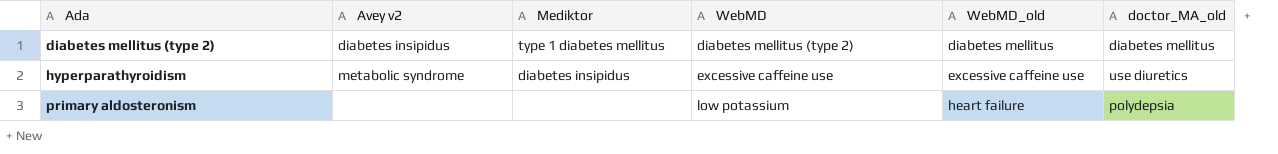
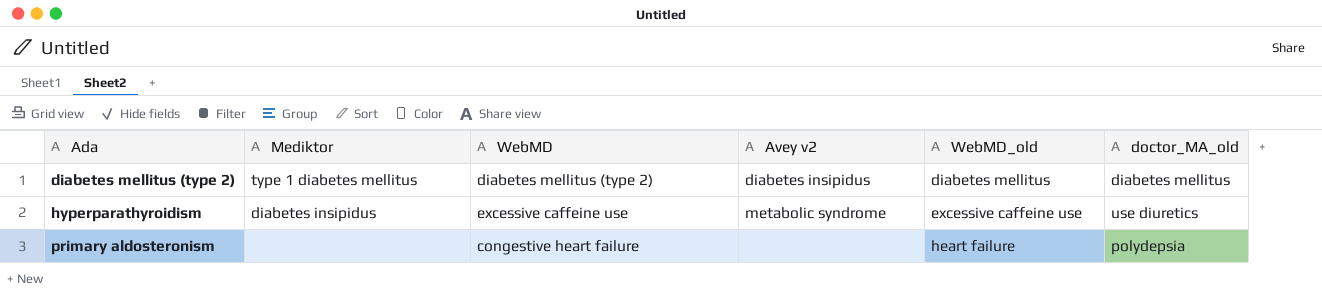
column Avey v2 | position: 2 -> 4
primary aldosteronism | WebMD: low potassium -> congestive heart failure

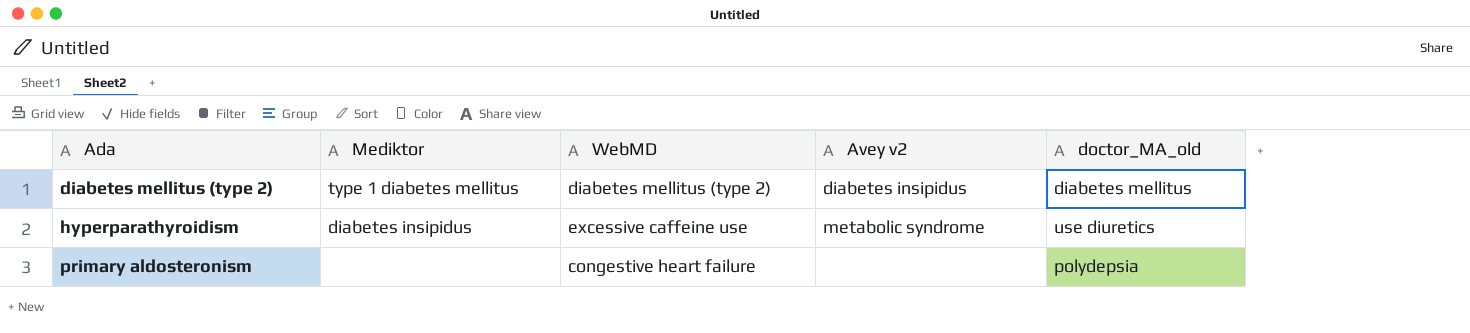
column WebMD_old | position: 5 -> none

